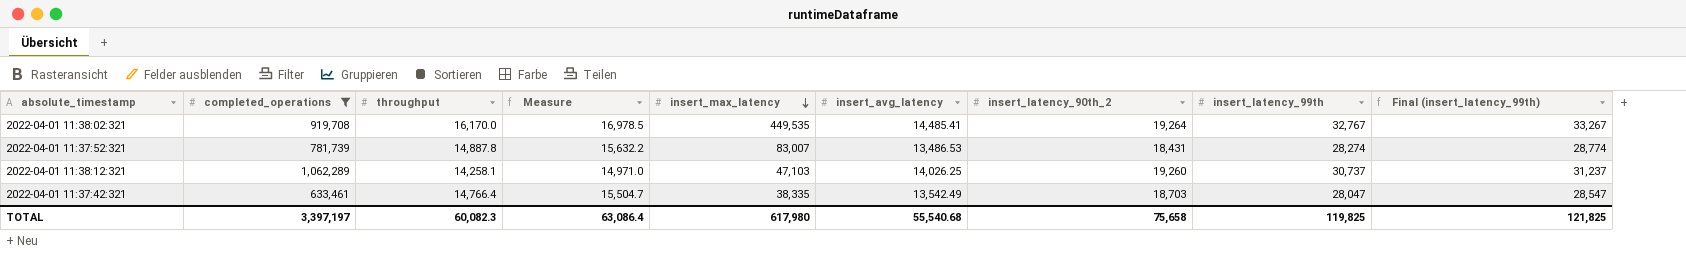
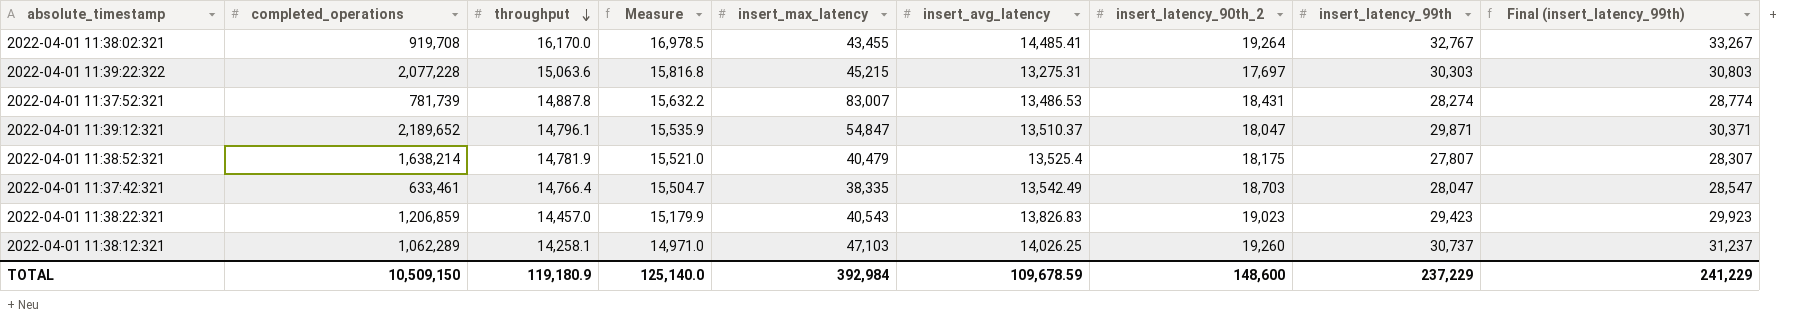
filter: completed_operations <= 1,062,289 -> none
row order: insert_max_latency descending -> throughput descending
2022-04-01 11:38:02:321 | insert_max_latency: 449,535 -> 43,455
TOTAL | completed_operations: 3,397,197 -> 10,509,150
TOTAL | throughput: 60,082.3 -> 119,180.9
TOTAL | Measure: 63,086.4 -> 125,140.0
TOTAL | insert_max_latency: 617,980 -> 392,984
TOTAL | insert_avg_latency: 55,540.68 -> 109,678.59
TOTAL | insert_latency_90th_2: 75,658 -> 148,600
TOTAL | insert_latency_99th: 119,825 -> 237,229
TOTAL | Final (insert_latency_99th): 121,825 -> 241,229

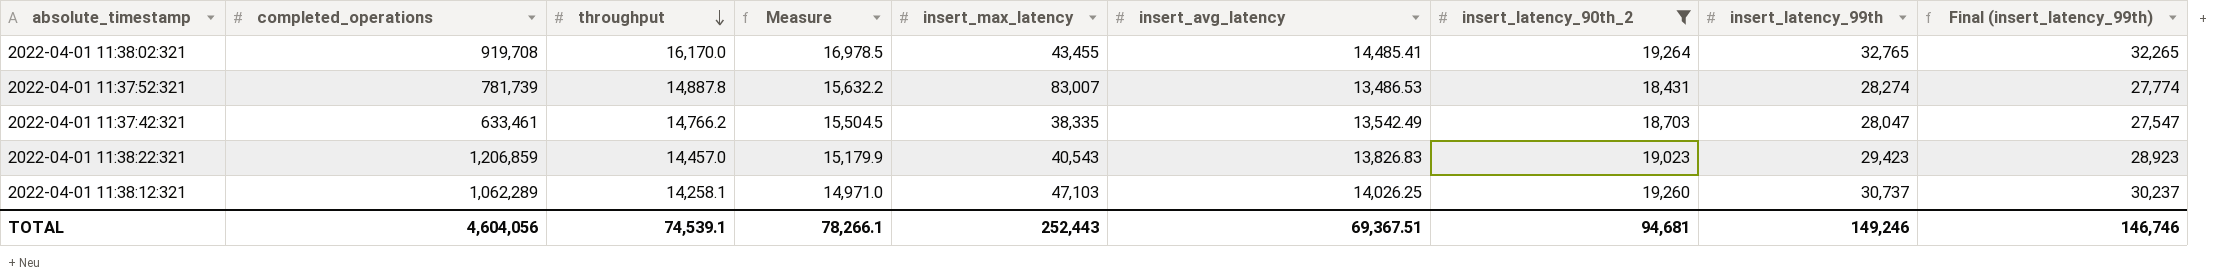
filter: none -> insert_latency_90th_2 >= 18,431
column Final (insert_latency_99th) | formula: [insert_latency_99th] + 500 -> [insert_latency_99th] - 500
2022-04-01 11:38:02:321 | insert_latency_99th: 32,767 -> 32,765
2022-04-01 11:37:42:321 | throughput: 14,766.4 -> 14,766.2
2022-04-01 11:37:42:321 | Measure: 15,504.7 -> 15,504.5
TOTAL | completed_operations: 10,509,150 -> 4,604,056
TOTAL | throughput: 119,180.9 -> 74,539.1
TOTAL | Measure: 125,140.0 -> 78,266.1
TOTAL | insert_max_latency: 392,984 -> 252,443
TOTAL | insert_avg_latency: 109,678.59 -> 69,367.51
TOTAL | insert_latency_90th_2: 148,600 -> 94,681
TOTAL | insert_latency_99th: 237,229 -> 149,246
TOTAL | Final (insert_latency_99th): 241,229 -> 146,746

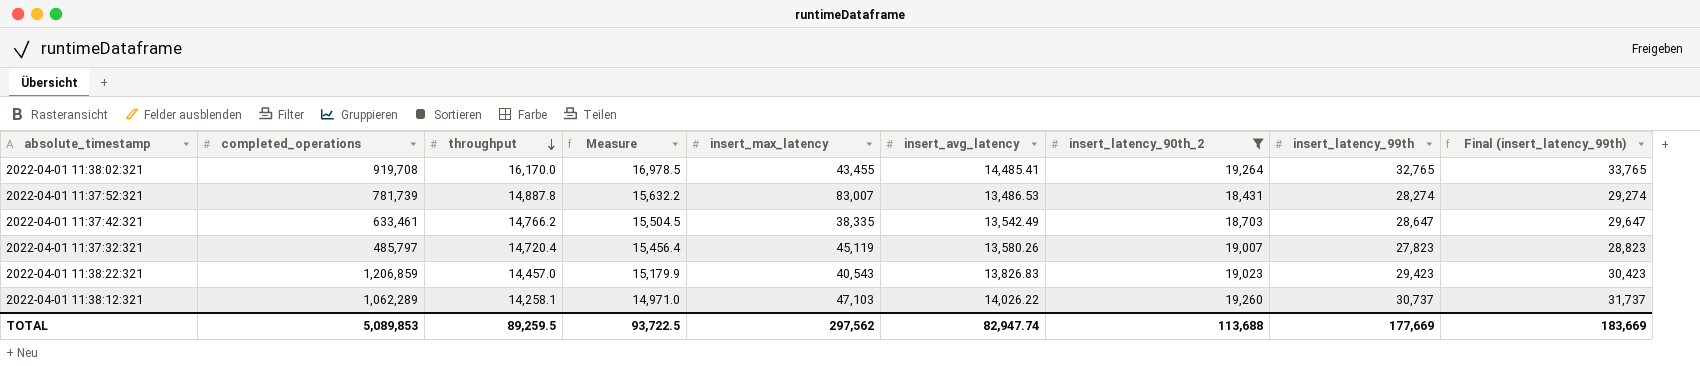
column Final (insert_latency_99th) | formula: [insert_latency_99th] - 500 -> [insert_latency_99th] + 1000
2022-04-01 11:37:42:321 | insert_latency_99th: 28,047 -> 28,647
row 2022-04-01 11:37:32:321: none -> 485,797 | 14,720.4 | 15,456.4 | 45,119 | 13,580.26 | 19,007 | 27,823 | 28,823
2022-04-01 11:38:12:321 | insert_avg_latency: 14,026.25 -> 14,026.22
TOTAL | completed_operations: 4,604,056 -> 5,089,853
TOTAL | throughput: 74,539.1 -> 89,259.5
TOTAL | Measure: 78,266.1 -> 93,722.5
TOTAL | insert_max_latency: 252,443 -> 297,562
TOTAL | insert_avg_latency: 69,367.51 -> 82,947.74
TOTAL | insert_latency_90th_2: 94,681 -> 113,688
TOTAL | insert_latency_99th: 149,246 -> 177,669
TOTAL | Final (insert_latency_99th): 146,746 -> 183,669

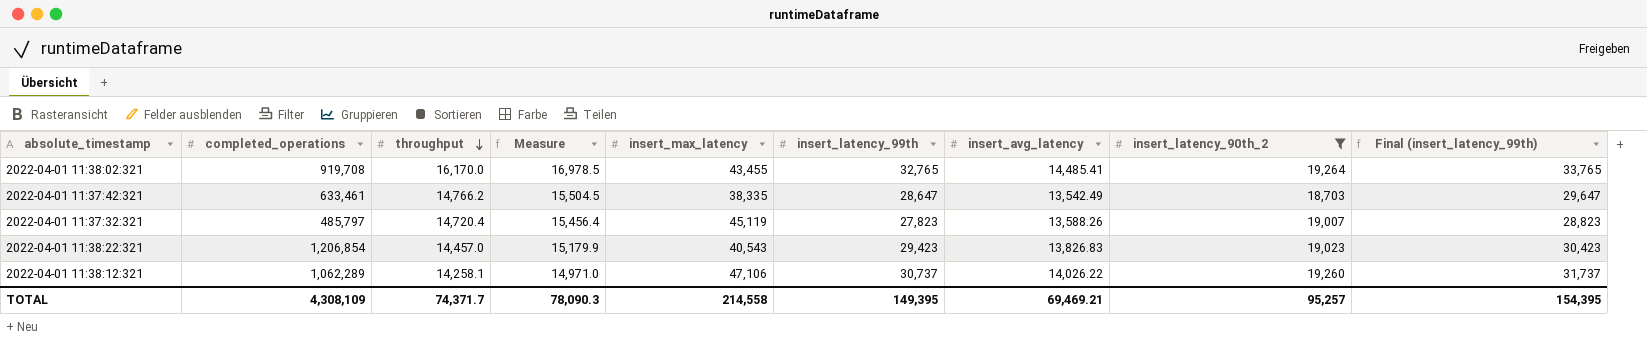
column insert_latency_99th | position: 8 -> 6
row 2022-04-01 11:37:52:321: 781,739 | 14,887.8 | 15,632.2 | 83,007 | 13,486.53 | 18,431 | 28,274 | 29,274 -> none
2022-04-01 11:37:32:321 | insert_avg_latency: 13,580.26 -> 13,588.26
2022-04-01 11:38:22:321 | completed_operations: 1,206,859 -> 1,206,854
2022-04-01 11:38:12:321 | insert_max_latency: 47,103 -> 47,106
TOTAL | completed_operations: 5,089,853 -> 4,308,109
TOTAL | throughput: 89,259.5 -> 74,371.7
TOTAL | Measure: 93,722.5 -> 78,090.3
TOTAL | insert_max_latency: 297,562 -> 214,558
TOTAL | insert_latency_99th: 177,669 -> 149,395
TOTAL | insert_avg_latency: 82,947.74 -> 69,469.21
TOTAL | insert_latency_90th_2: 113,688 -> 95,257
TOTAL | Final (insert_latency_99th): 183,669 -> 154,395

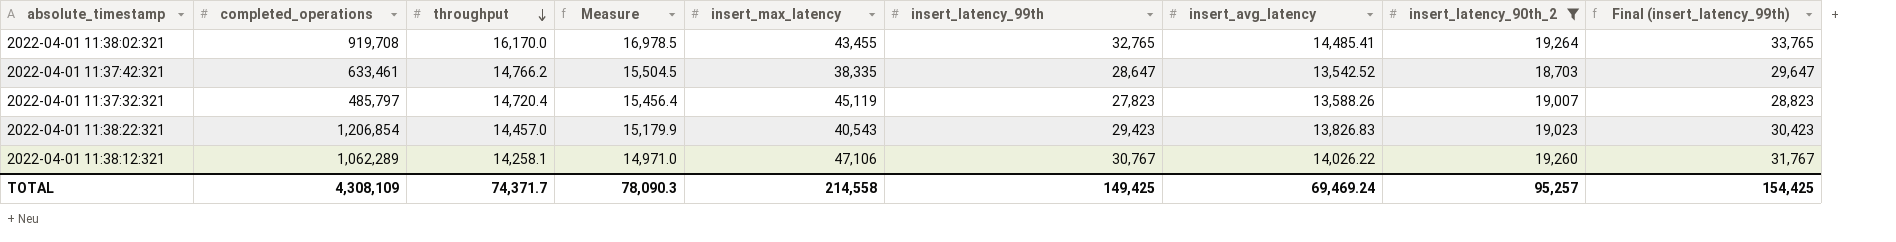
2022-04-01 11:37:42:321 | insert_avg_latency: 13,542.49 -> 13,542.52
2022-04-01 11:38:12:321 | insert_latency_99th: 30,737 -> 30,767
2022-04-01 11:38:12:321 | Final (insert_latency_99th): 31,737 -> 31,767
TOTAL | insert_latency_99th: 149,395 -> 149,425
TOTAL | insert_avg_latency: 69,469.21 -> 69,469.24
TOTAL | Final (insert_latency_99th): 154,395 -> 154,425

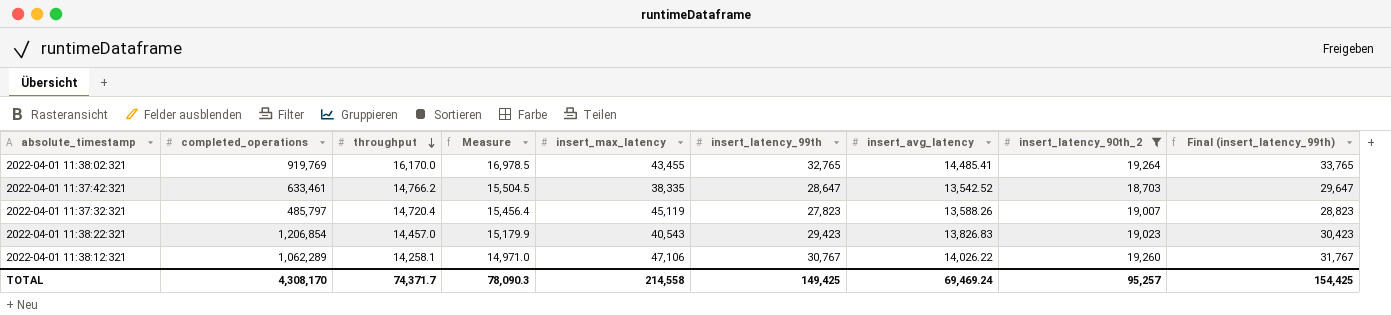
2022-04-01 11:38:02:321 | completed_operations: 919,708 -> 919,769
TOTAL | completed_operations: 4,308,109 -> 4,308,170

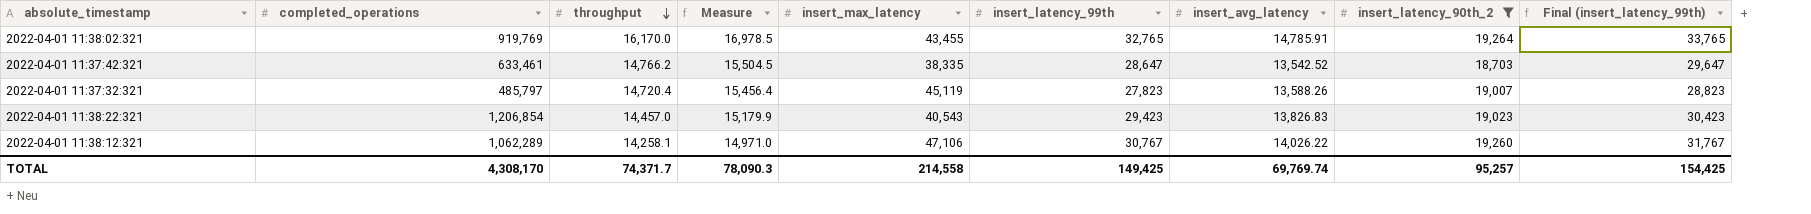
2022-04-01 11:38:02:321 | insert_avg_latency: 14,485.41 -> 14,785.91
TOTAL | insert_avg_latency: 69,469.24 -> 69,769.74

